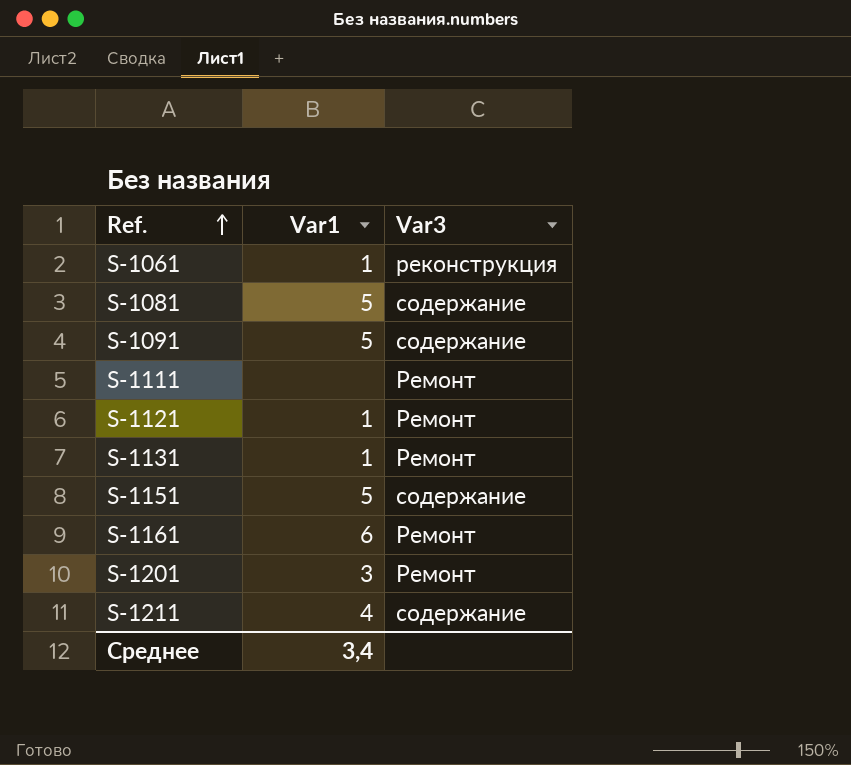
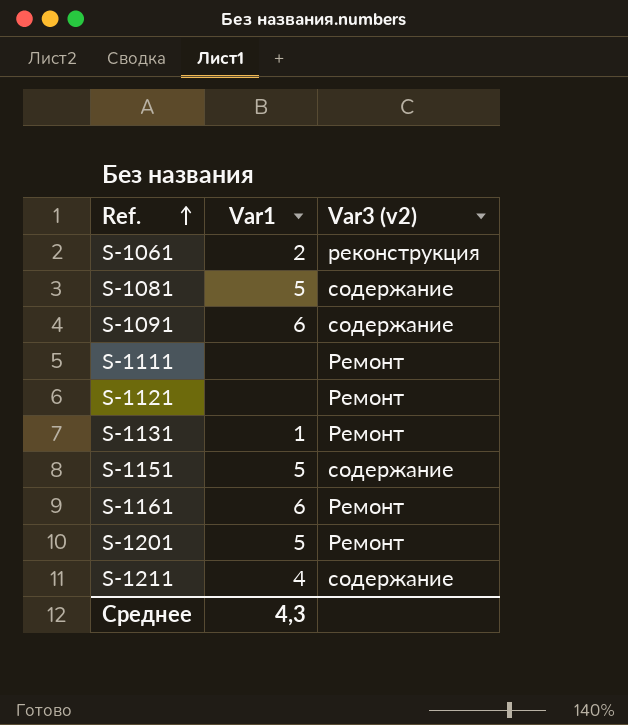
column name: Var3 -> Var3 (v2)
S-1061 | Var1: 1 -> 2
S-1091 | Var1: 5 -> 6
S-1121 | Var1: 1 -> none
S-1201 | Var1: 3 -> 5
Среднее | Var1: 3,4 -> 4,3

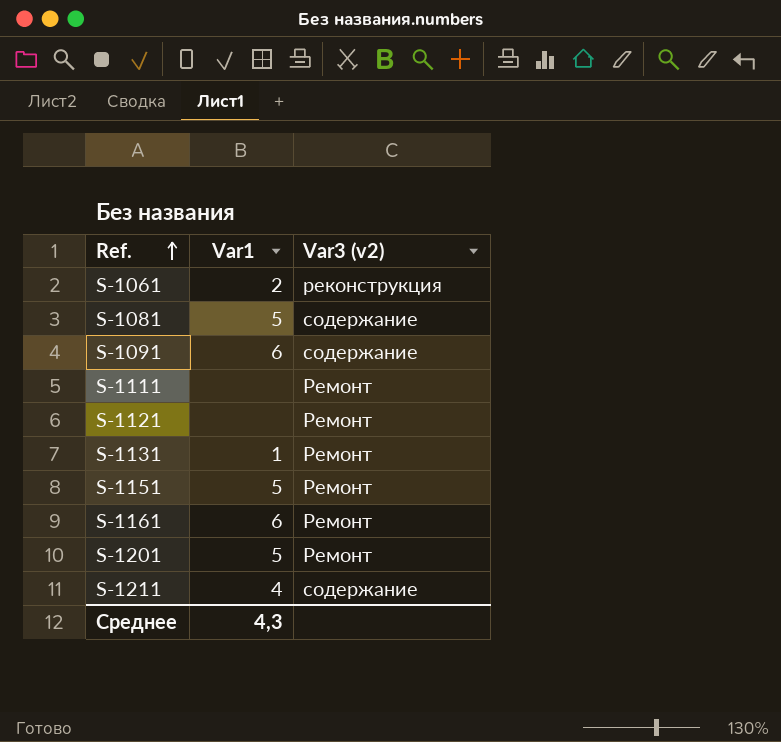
S-1151 | Var3 (v2): содержание -> Ремонт

